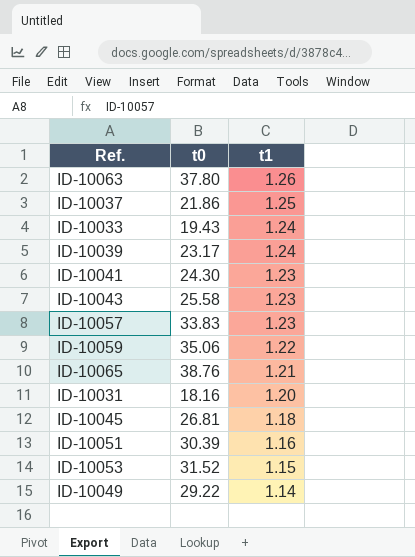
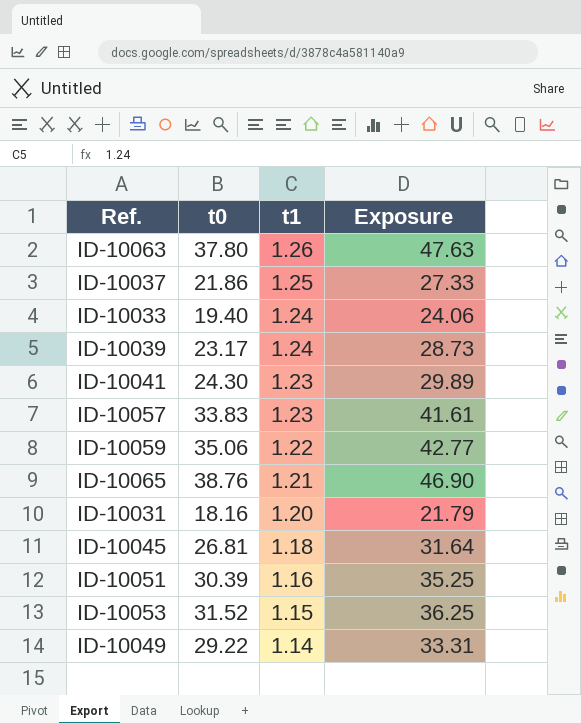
column Exposure | formula: none -> [t0] * [t1]
row ID-10043: 25.58 | 1.23 -> none
ID-10033 | t0: 19.43 -> 19.40

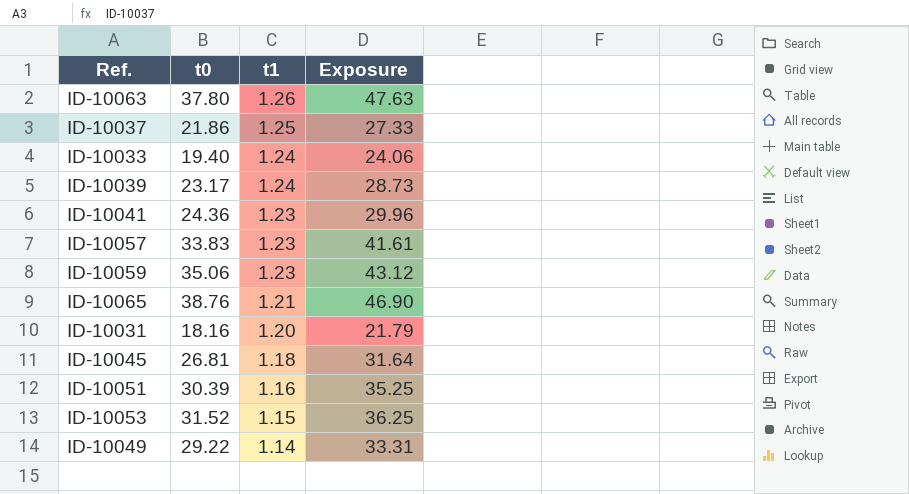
ID-10041 | t0: 24.30 -> 24.36
ID-10041 | Exposure: 29.89 -> 29.96
ID-10059 | t1: 1.22 -> 1.23
ID-10059 | Exposure: 42.77 -> 43.12

